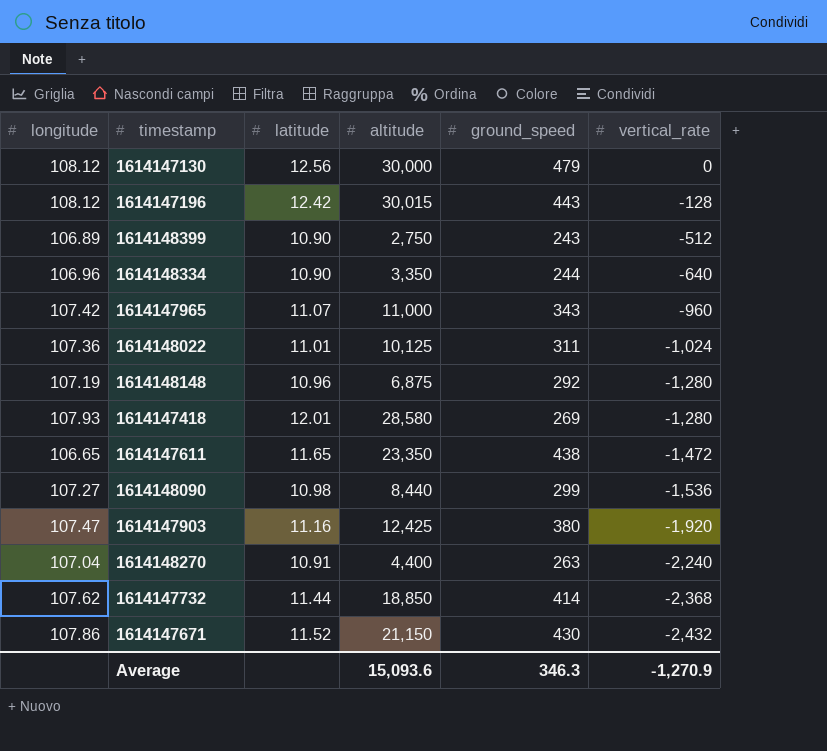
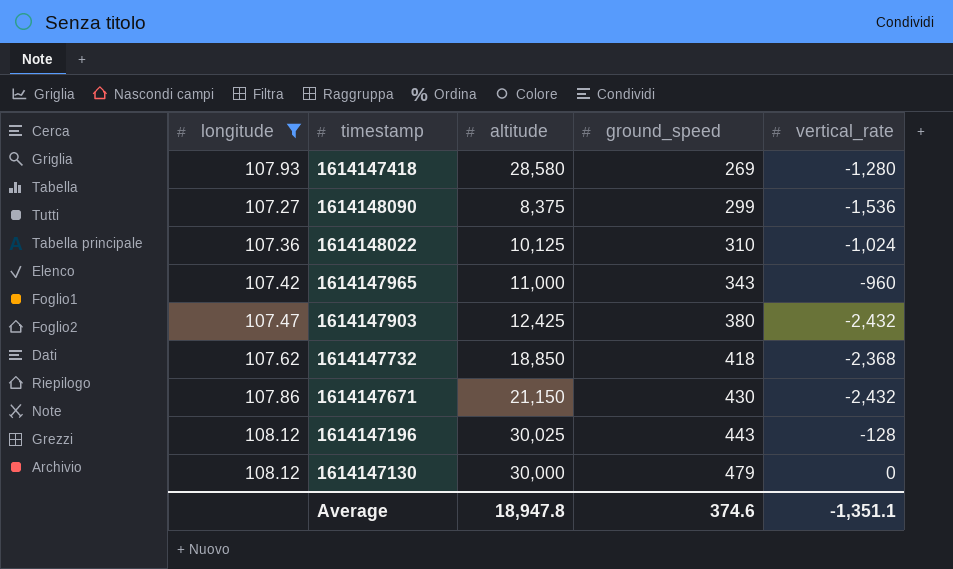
filter: none -> longitude >= 107.27
row order: vertical_rate descending -> ground_speed ascending
column latitude | position: 3 -> none
1614148090 | altitude: 8,440 -> 8,375
1614148022 | ground_speed: 311 -> 310
1614147903 | vertical_rate: -1,920 -> -2,432
1614147732 | ground_speed: 414 -> 418
1614147196 | altitude: 30,015 -> 30,025
Average | altitude: 15,093.6 -> 18,947.8
Average | ground_speed: 346.3 -> 374.6
Average | vertical_rate: -1,270.9 -> -1,351.1

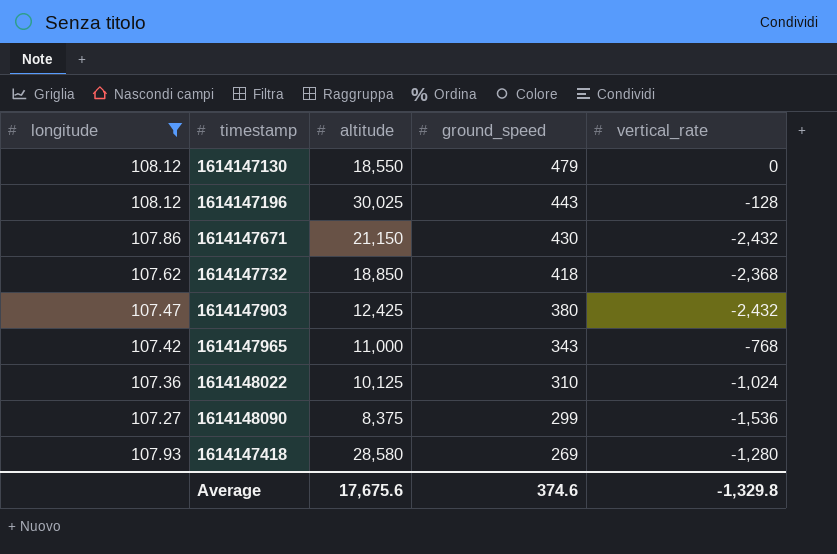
row order: ground_speed ascending -> ground_speed descending
1614147130 | altitude: 30,000 -> 18,550
1614147965 | vertical_rate: -960 -> -768
Average | altitude: 18,947.8 -> 17,675.6
Average | vertical_rate: -1,351.1 -> -1,329.8

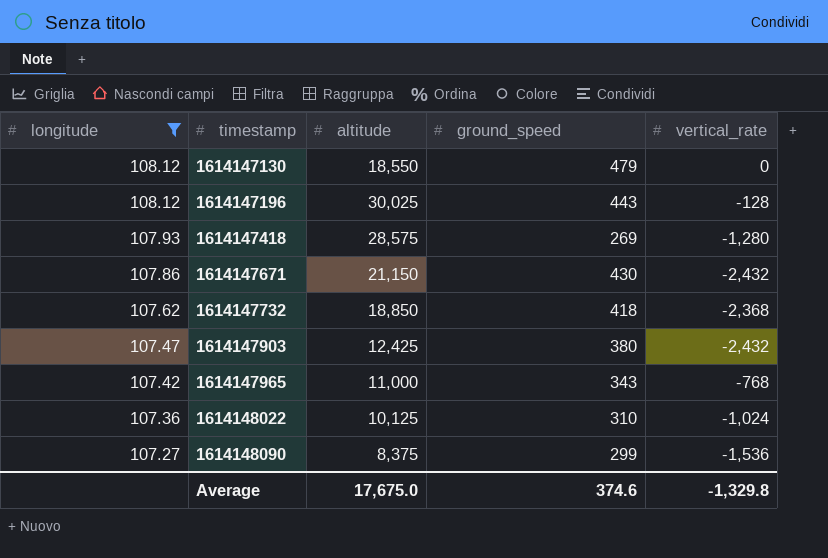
row order: ground_speed descending -> longitude descending
1614147418 | altitude: 28,580 -> 28,575
Average | altitude: 17,675.6 -> 17,675.0

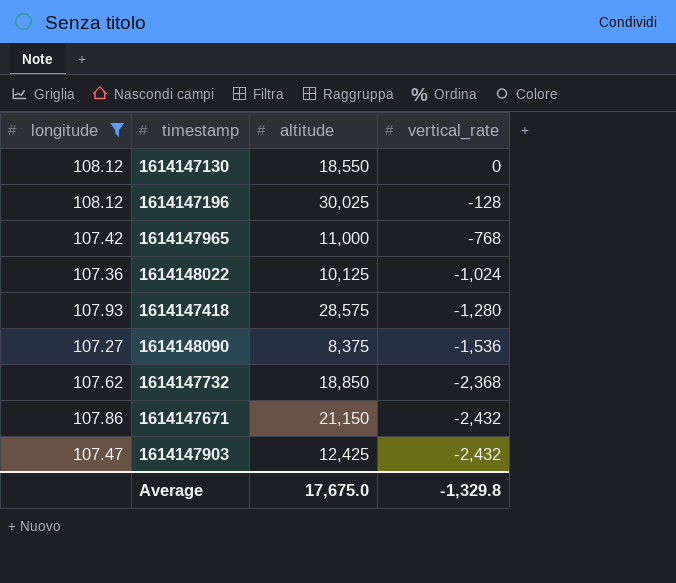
row order: longitude descending -> vertical_rate descending
column ground_speed | position: 4 -> none

